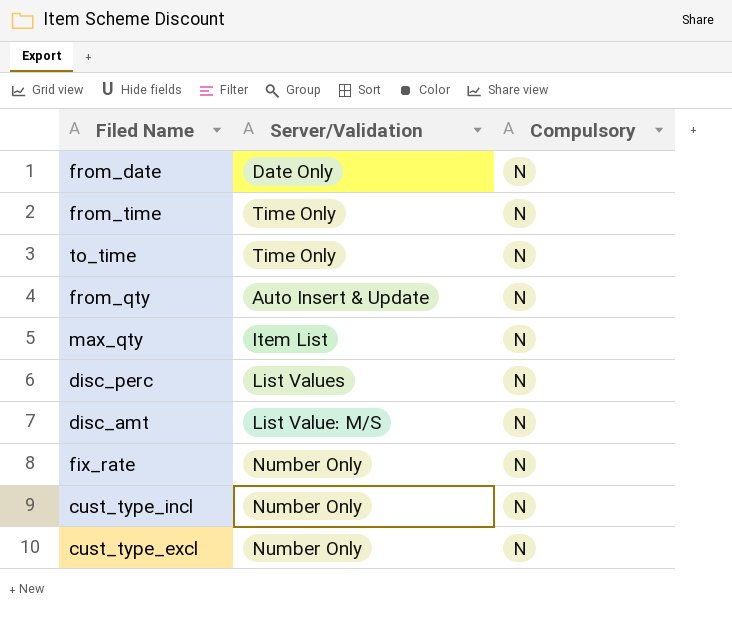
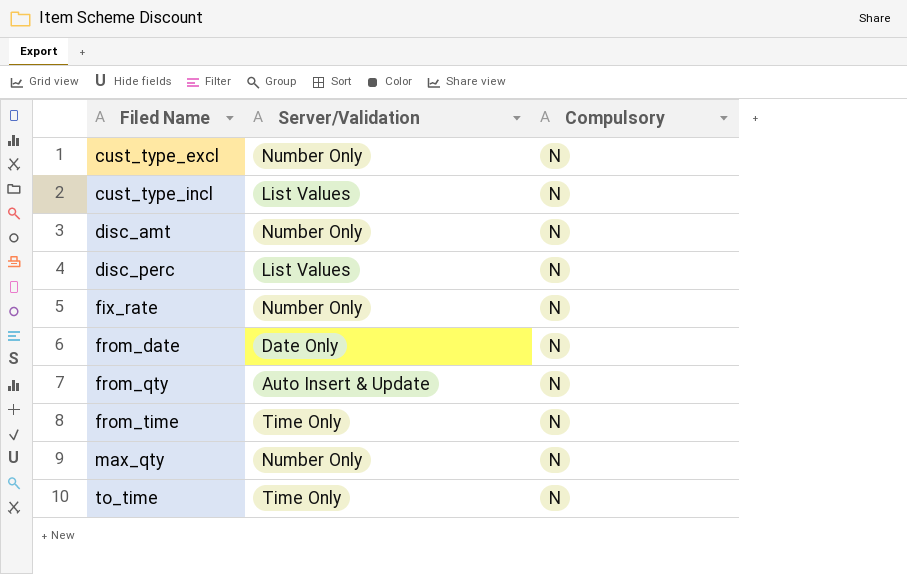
row order: none -> Filed Name ascending
cust_type_incl | Server/Validation: Number Only -> List Values
disc_amt | Server/Validation: List Value: M/S -> Number Only
max_qty | Server/Validation: Item List -> Number Only

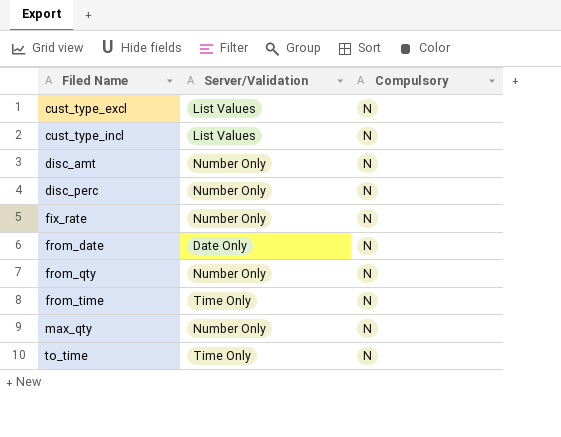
cust_type_excl | Server/Validation: Number Only -> List Values
disc_perc | Server/Validation: List Values -> Number Only
from_qty | Server/Validation: Auto Insert & Update -> Number Only

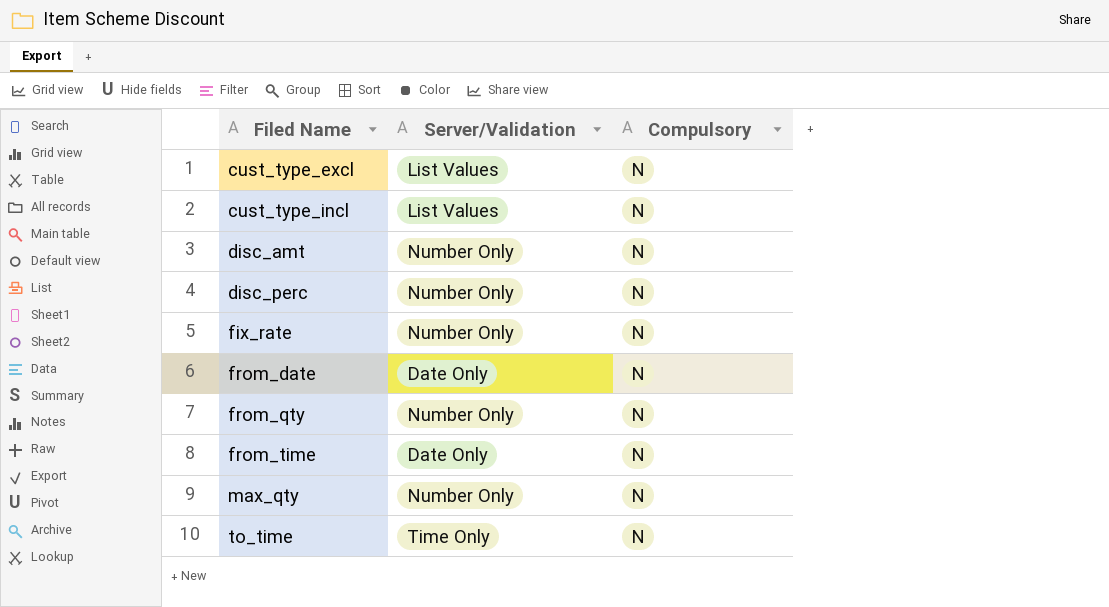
from_time | Server/Validation: Time Only -> Date Only

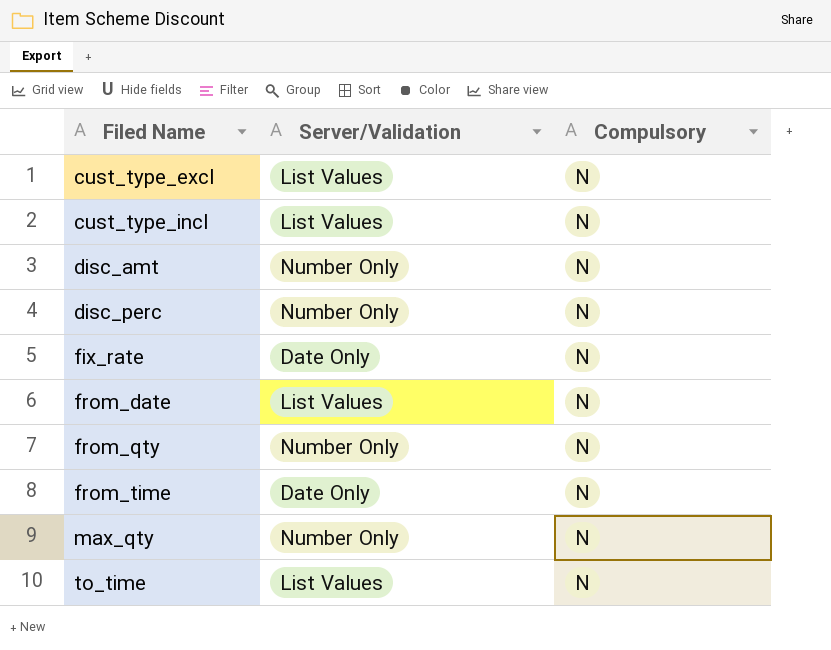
fix_rate | Server/Validation: Number Only -> Date Only
from_date | Server/Validation: Date Only -> List Values
to_time | Server/Validation: Time Only -> List Values

